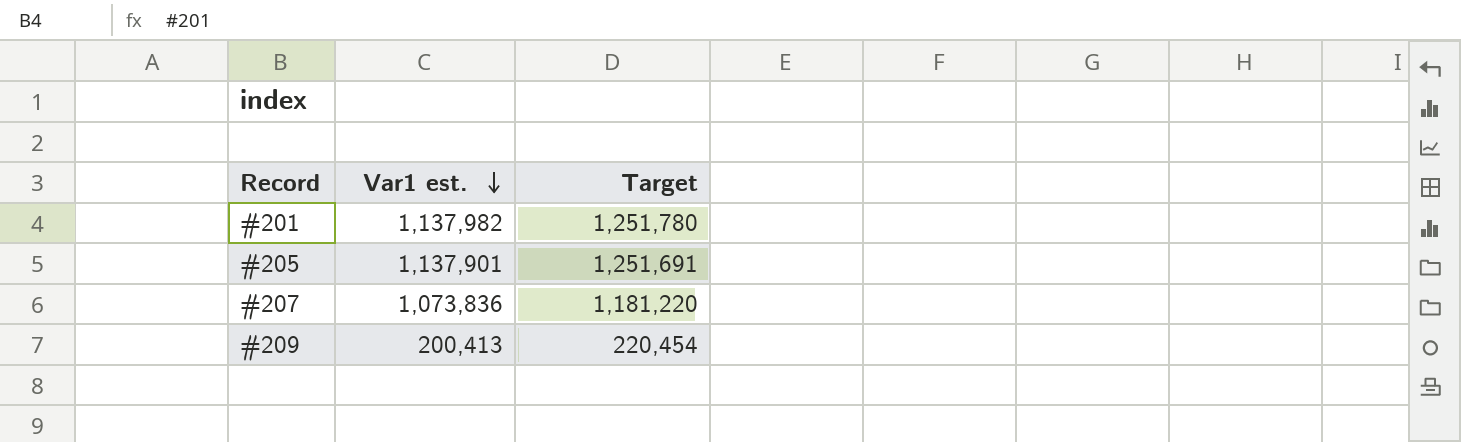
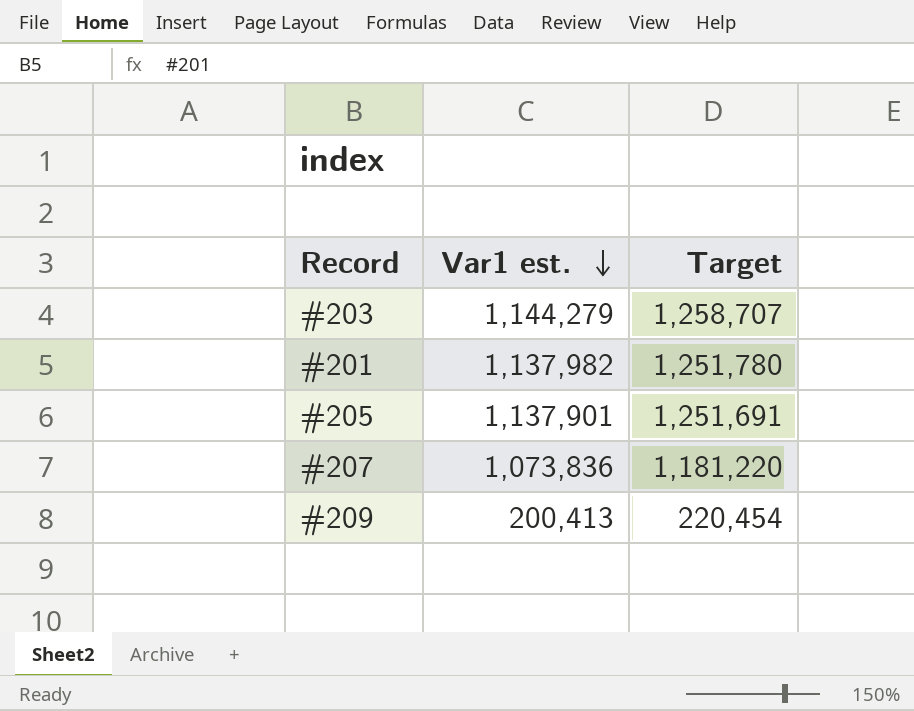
row #203: none -> 1,144,279 | 1,258,707

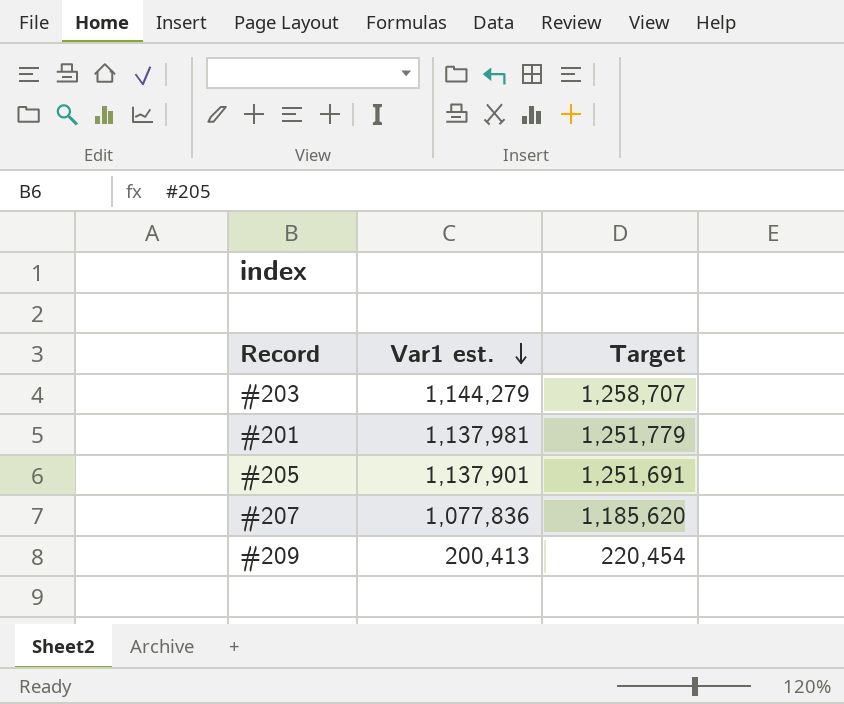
#201 | Var1 est.: 1,137,982 -> 1,137,981
#201 | Target: 1,251,780 -> 1,251,779
#207 | Var1 est.: 1,073,836 -> 1,077,836
#207 | Target: 1,181,220 -> 1,185,620

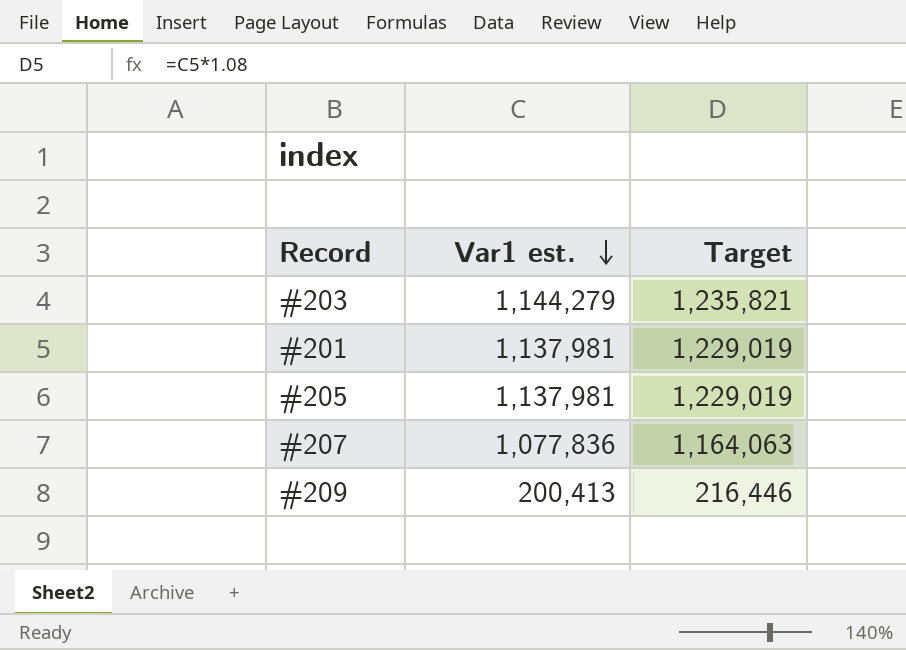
column Target | formula: [Var1 est.] * 1.1 -> [Var1 est.] * 1.08
#205 | Var1 est.: 1,137,901 -> 1,137,981

